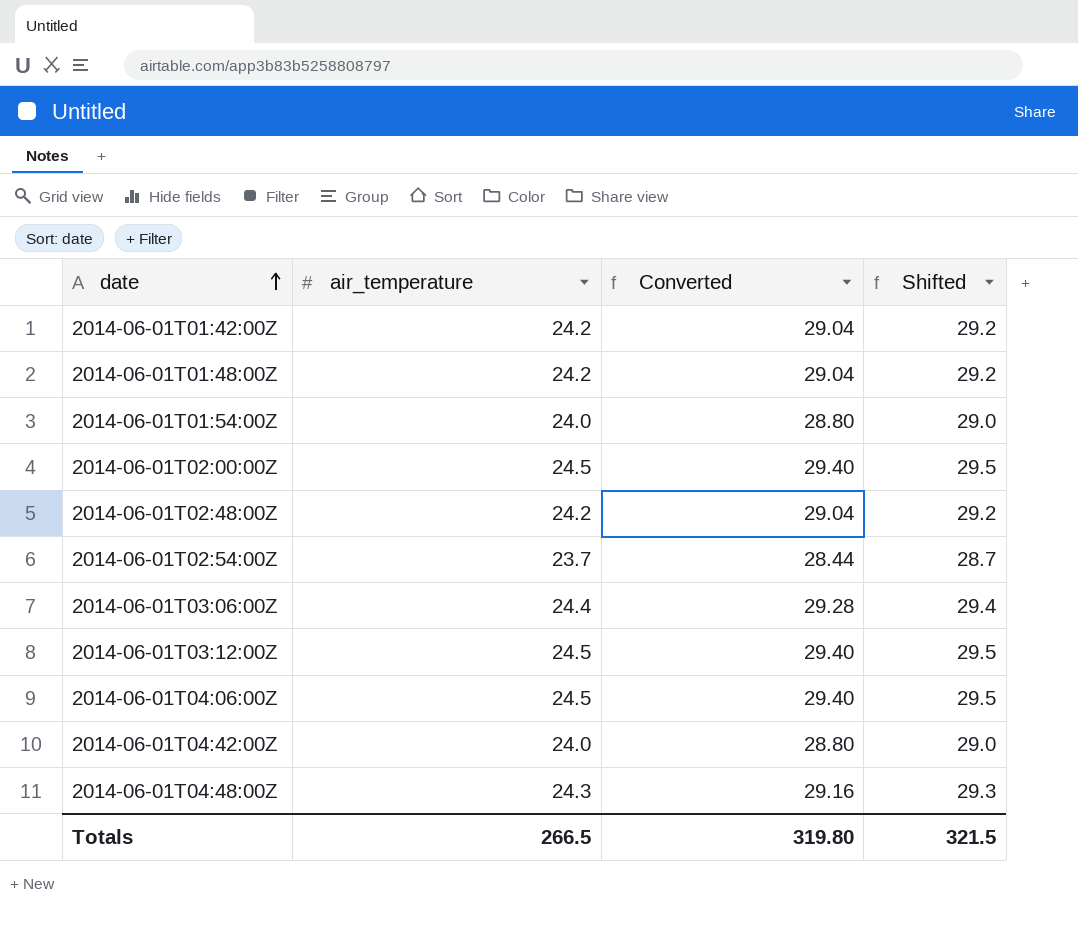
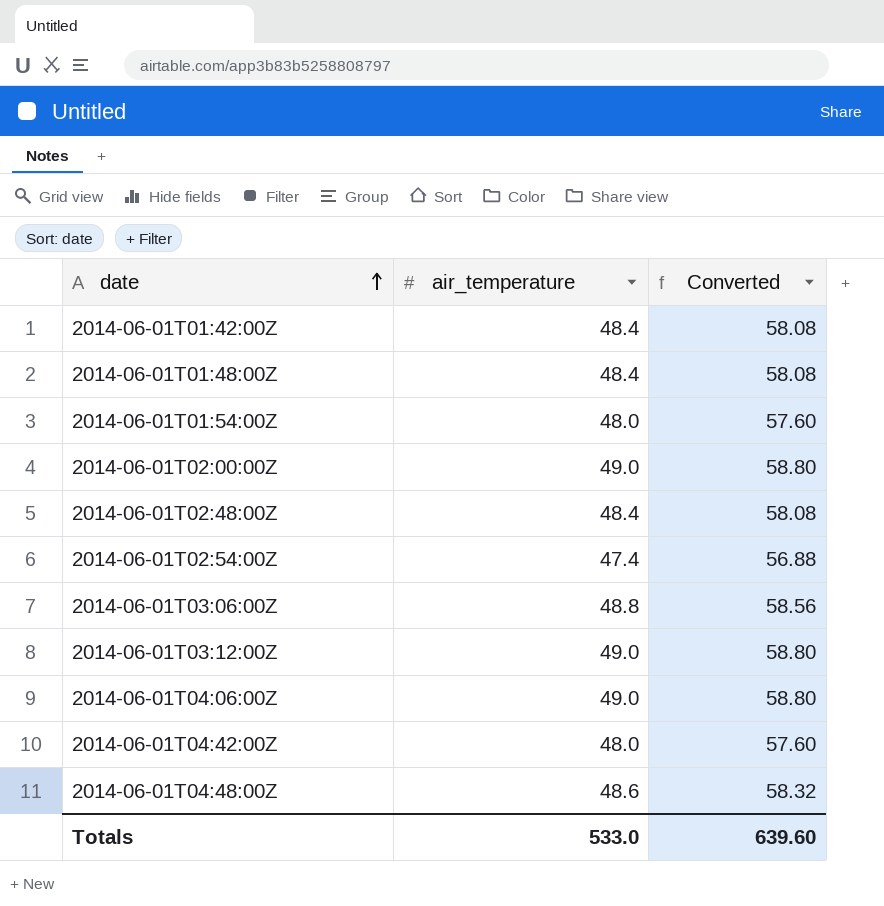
column Shifted | formula: [air_temperature] + 5 -> none
2014-06-01T01:42:00Z | air_temperature: 24.2 -> 48.4
2014-06-01T01:42:00Z | Converted: 29.04 -> 58.08
2014-06-01T01:48:00Z | air_temperature: 24.2 -> 48.4
2014-06-01T01:48:00Z | Converted: 29.04 -> 58.08
2014-06-01T01:54:00Z | air_temperature: 24.0 -> 48.0
2014-06-01T01:54:00Z | Converted: 28.80 -> 57.60
2014-06-01T02:00:00Z | air_temperature: 24.5 -> 49.0
2014-06-01T02:00:00Z | Converted: 29.40 -> 58.80
2014-06-01T02:48:00Z | air_temperature: 24.2 -> 48.4
2014-06-01T02:48:00Z | Converted: 29.04 -> 58.08
2014-06-01T02:54:00Z | air_temperature: 23.7 -> 47.4
2014-06-01T02:54:00Z | Converted: 28.44 -> 56.88
2014-06-01T03:06:00Z | air_temperature: 24.4 -> 48.8
2014-06-01T03:06:00Z | Converted: 29.28 -> 58.56
2014-06-01T03:12:00Z | air_temperature: 24.5 -> 49.0
2014-06-01T03:12:00Z | Converted: 29.40 -> 58.80
2014-06-01T04:06:00Z | air_temperature: 24.5 -> 49.0
2014-06-01T04:06:00Z | Converted: 29.40 -> 58.80
2014-06-01T04:42:00Z | air_temperature: 24.0 -> 48.0
2014-06-01T04:42:00Z | Converted: 28.80 -> 57.60
2014-06-01T04:48:00Z | air_temperature: 24.3 -> 48.6
2014-06-01T04:48:00Z | Converted: 29.16 -> 58.32
Totals | air_temperature: 266.5 -> 533.0
Totals | Converted: 319.80 -> 639.60

